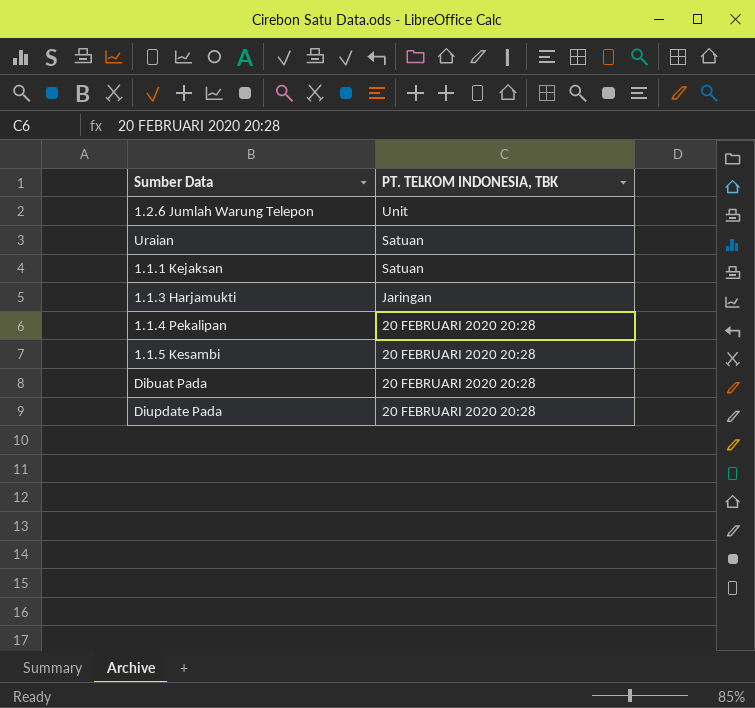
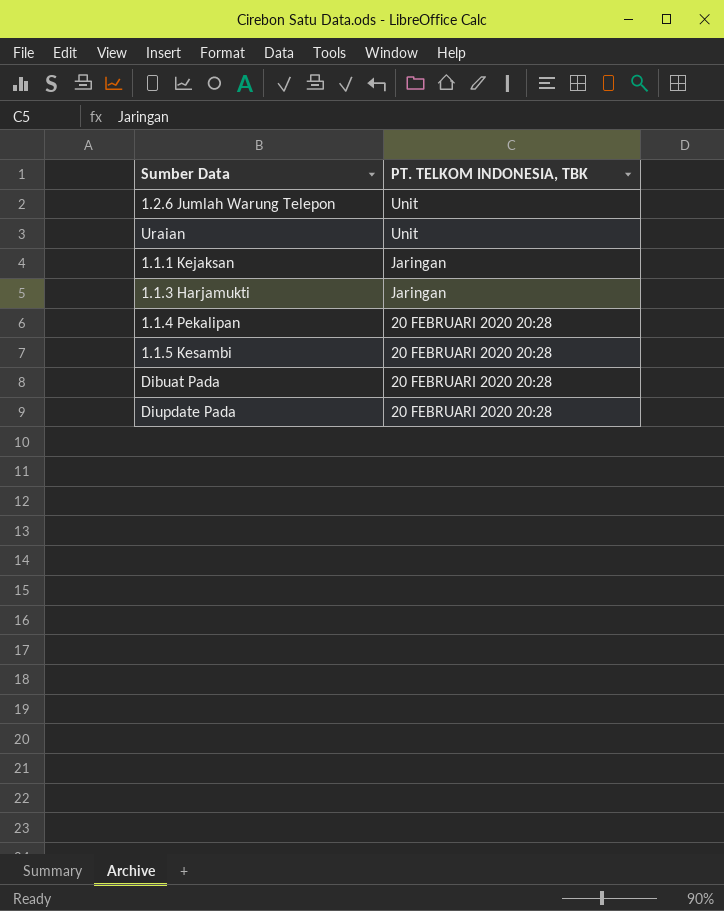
Uraian | PT. TELKOM INDONESIA, TBK: Satuan -> Unit
1.1.1 Kejaksan | PT. TELKOM INDONESIA, TBK: Satuan -> Jaringan

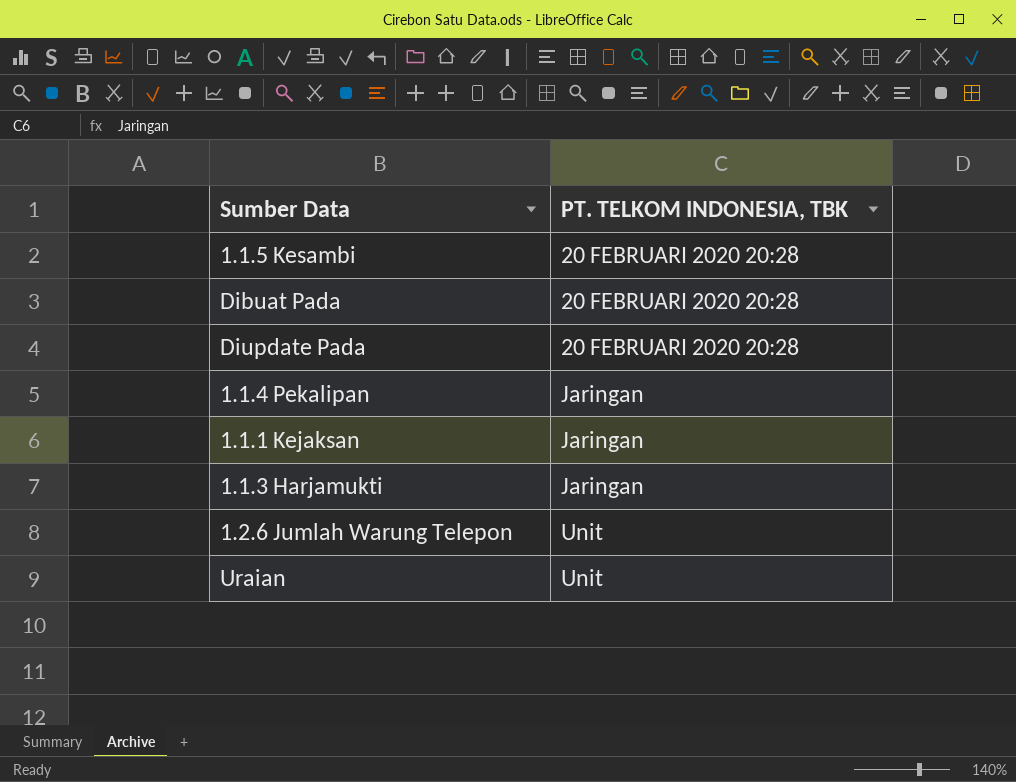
row order: PT. TELKOM INDONESIA, TBK descending -> PT. TELKOM INDONESIA, TBK ascending
1.1.4 Pekalipan | PT. TELKOM INDONESIA, TBK: 20 FEBRUARI 2020 20:28 -> Jaringan

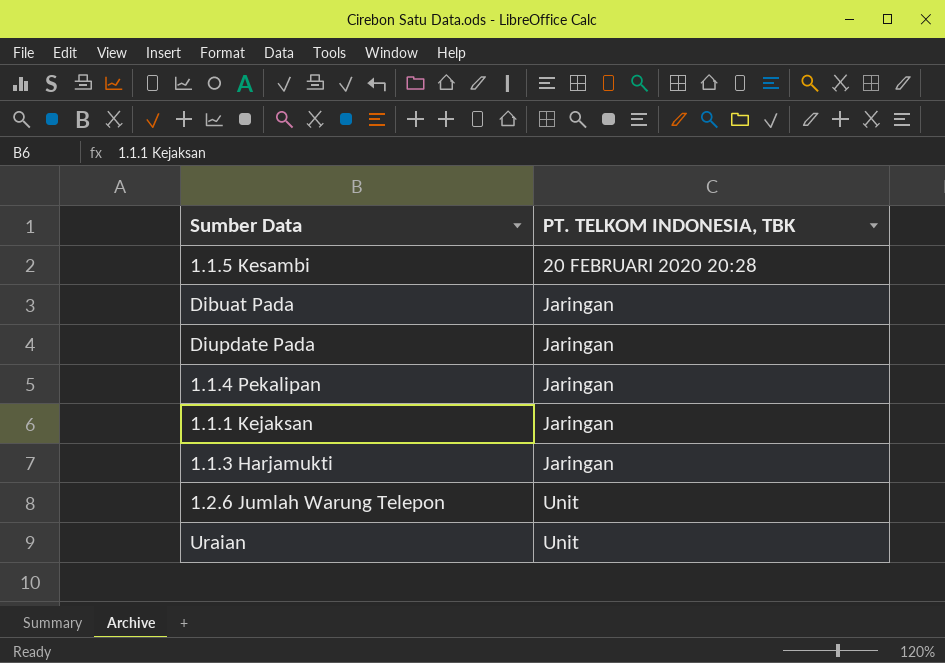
Dibuat Pada | PT. TELKOM INDONESIA, TBK: 20 FEBRUARI 2020 20:28 -> Jaringan
Diupdate Pada | PT. TELKOM INDONESIA, TBK: 20 FEBRUARI 2020 20:28 -> Jaringan

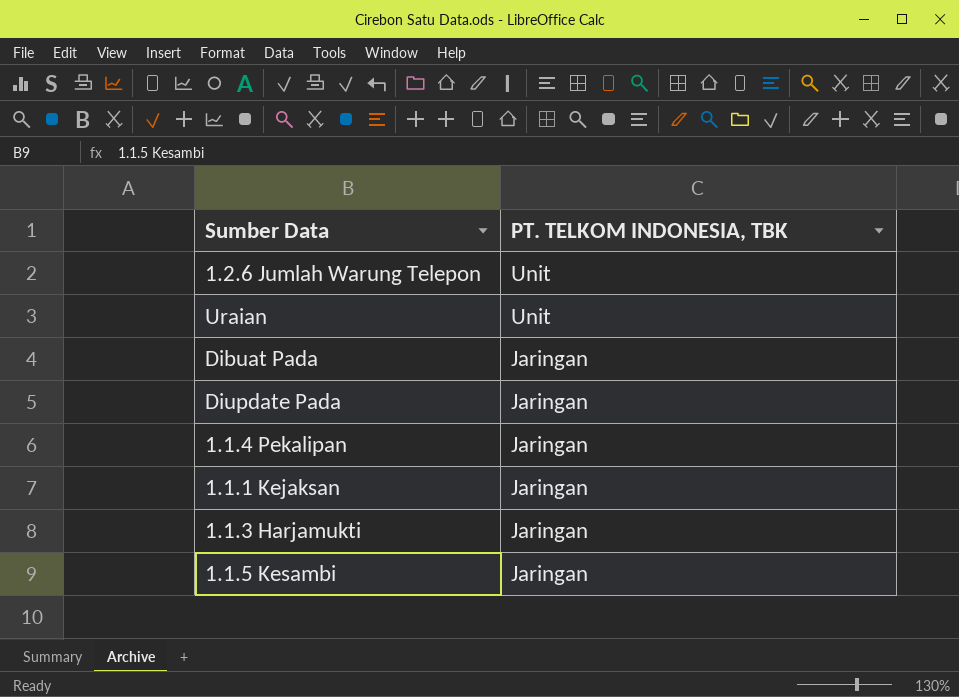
row order: PT. TELKOM INDONESIA, TBK ascending -> PT. TELKOM INDONESIA, TBK descending
1.1.5 Kesambi | PT. TELKOM INDONESIA, TBK: 20 FEBRUARI 2020 20:28 -> Jaringan

